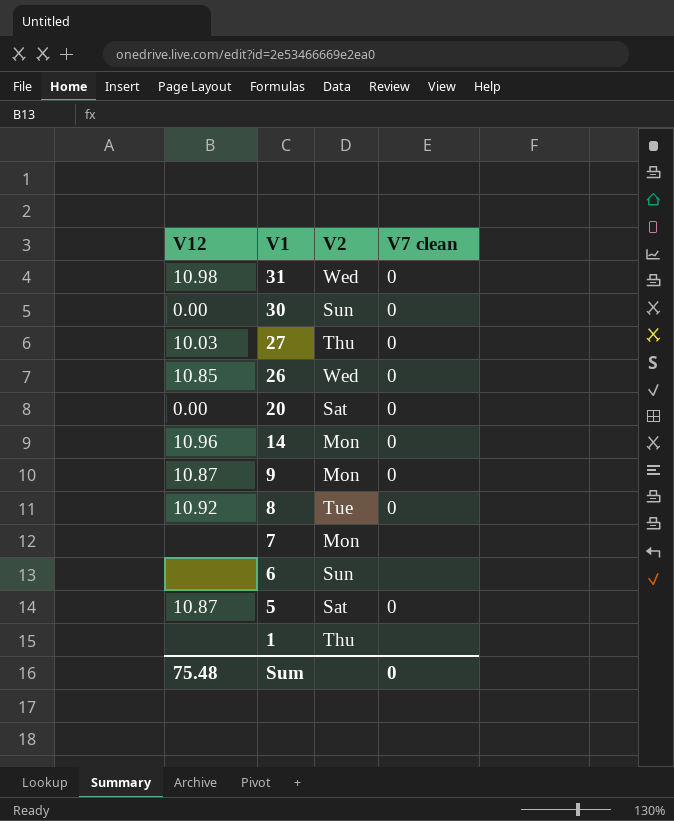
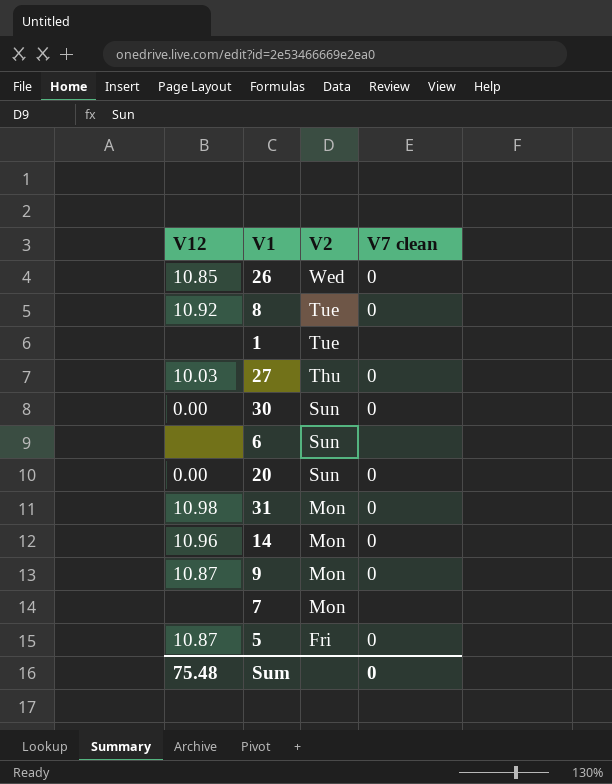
row order: V1 descending -> V2 descending
1 | V2: Thu -> Tue
20 | V2: Sat -> Sun
31 | V2: Wed -> Mon
5 | V2: Sat -> Fri

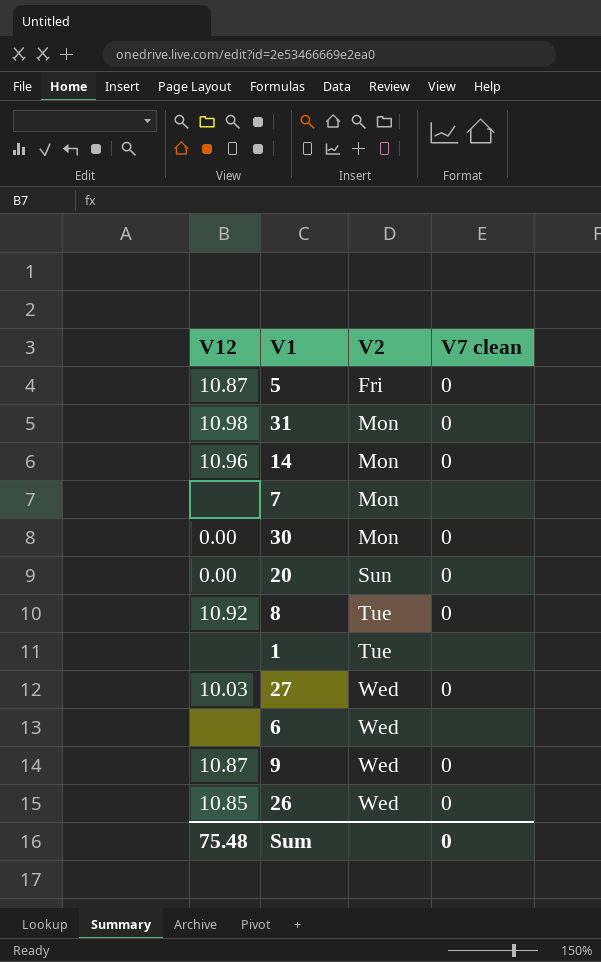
row order: V2 descending -> V2 ascending
30 | V2: Sun -> Mon
27 | V2: Thu -> Wed
6 | V2: Sun -> Wed
9 | V2: Mon -> Wed

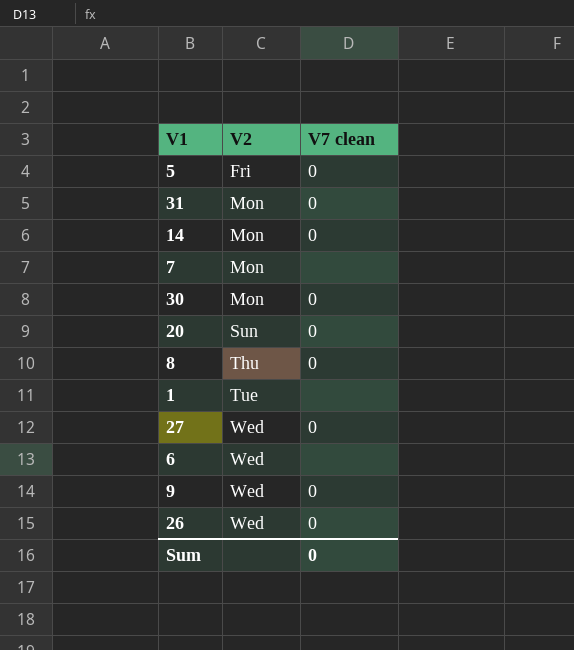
column V12 | position: 1 -> none
8 | V2: Tue -> Thu

